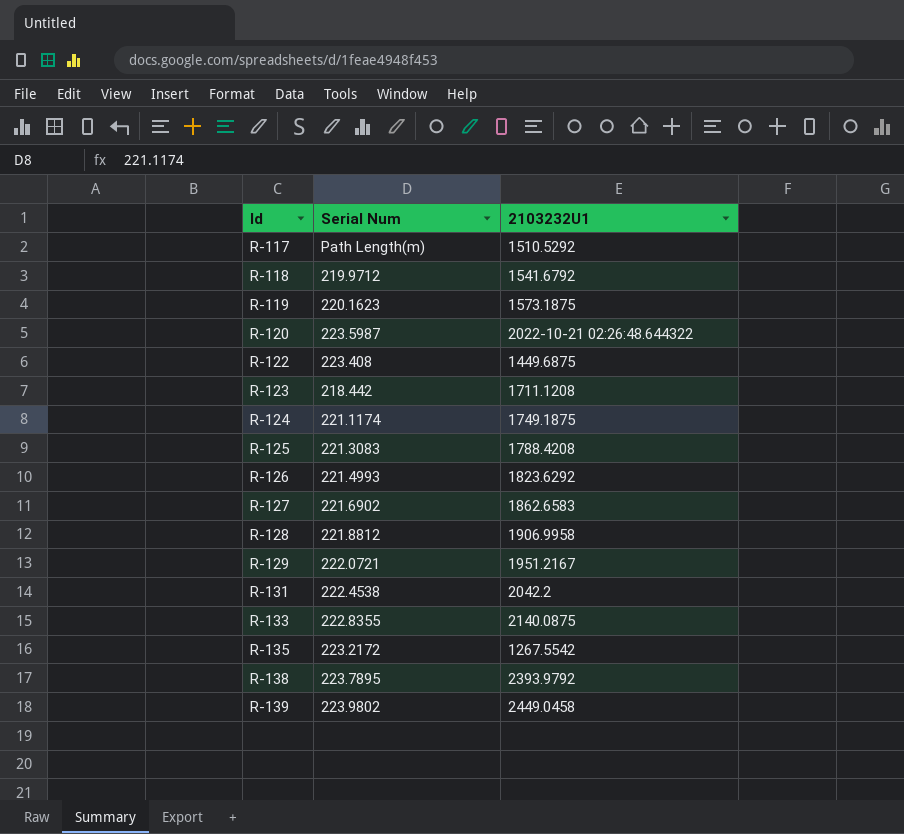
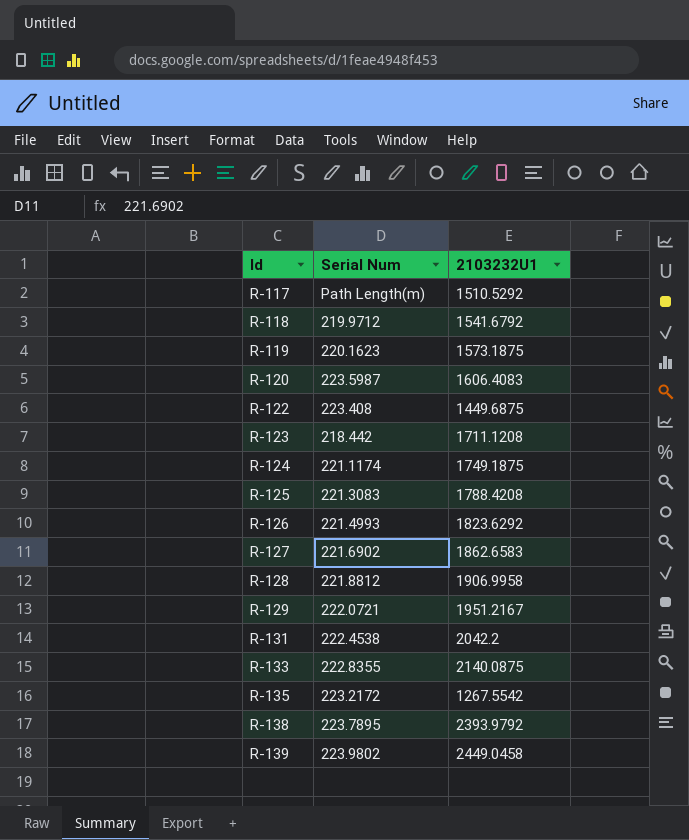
R-120 | 2103232U1: 2022-10-21 02:26:48.644322 -> 1606.4083

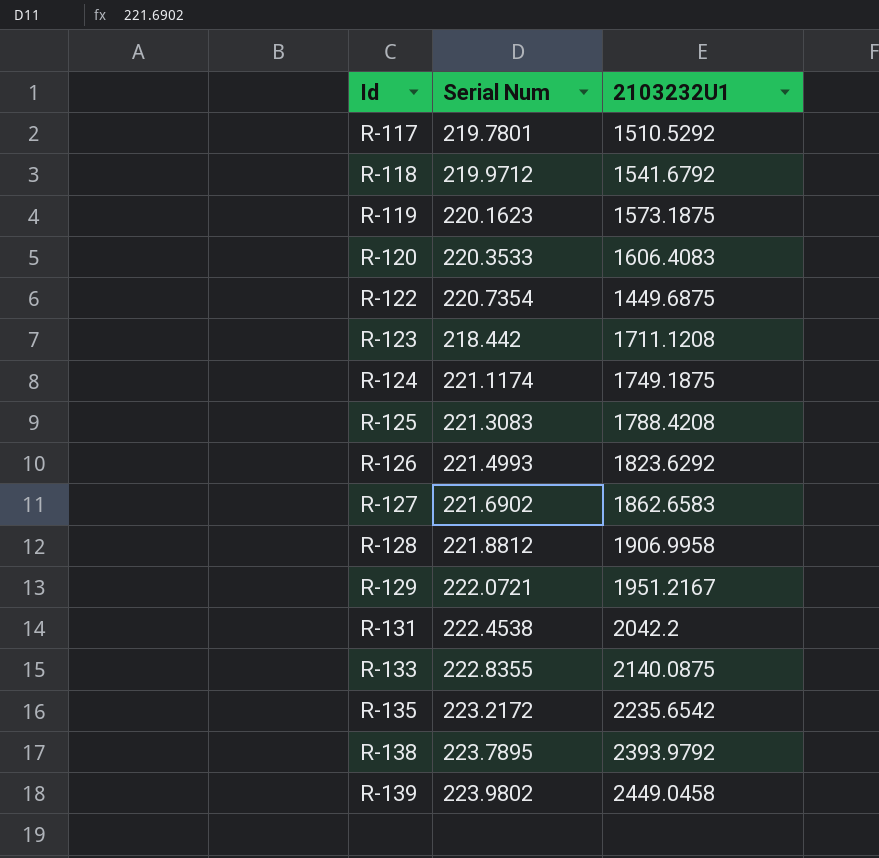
R-117 | Serial Num: Path Length(m) -> 219.7801
R-120 | Serial Num: 223.5987 -> 220.3533
R-122 | Serial Num: 223.408 -> 220.7354
R-135 | 2103232U1: 1267.5542 -> 2235.6542

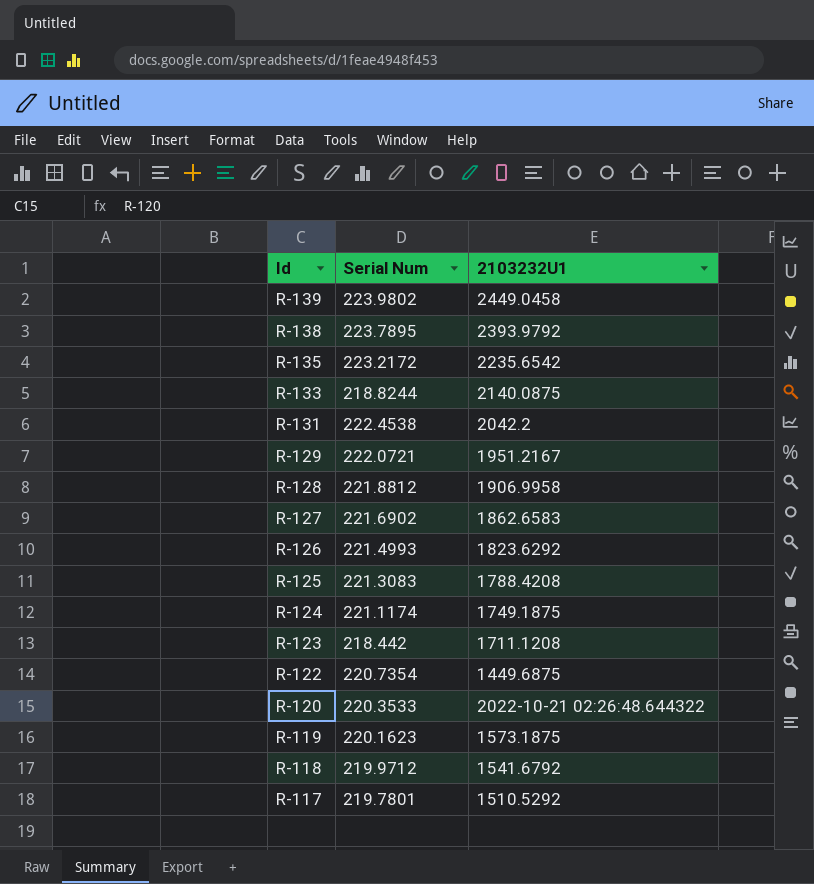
row order: Id ascending -> Id descending
R-133 | Serial Num: 222.8355 -> 218.8244
R-120 | 2103232U1: 1606.4083 -> 2022-10-21 02:26:48.644322

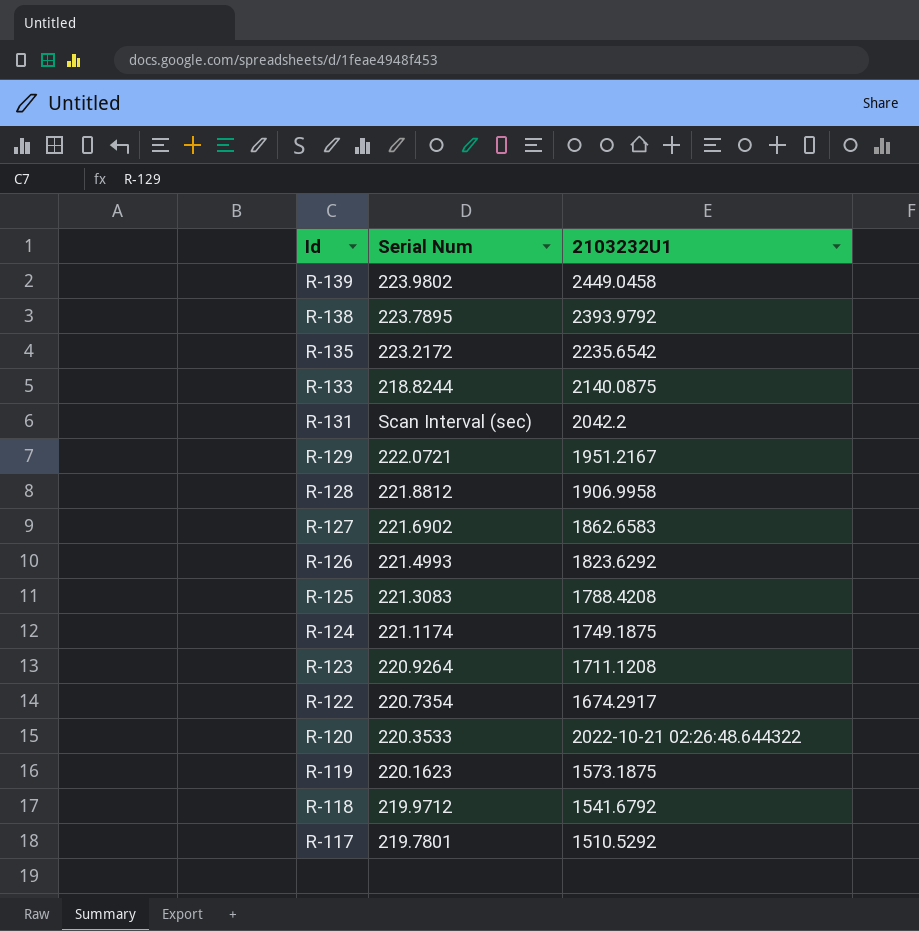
R-131 | Serial Num: 222.4538 -> Scan Interval (sec)
R-123 | Serial Num: 218.442 -> 220.9264
R-122 | 2103232U1: 1449.6875 -> 1674.2917

